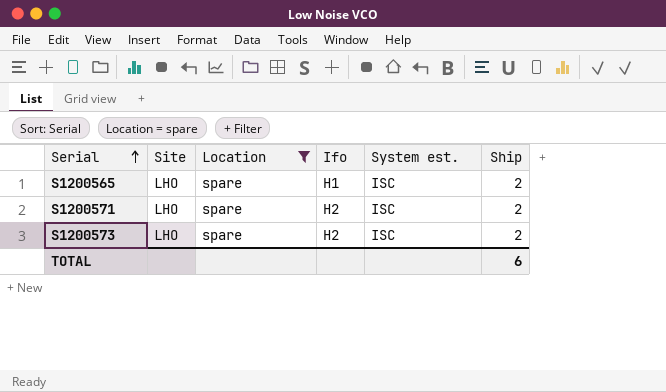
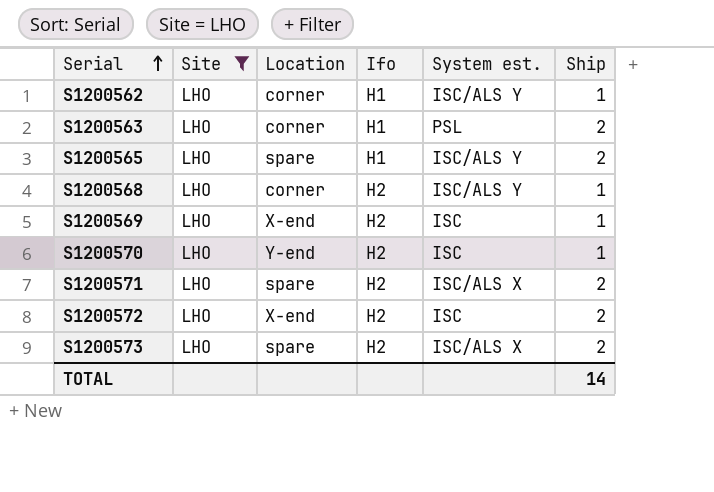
filter: Location = spare -> Site = LHO
S1200565 | System est.: ISC -> ISC/ALS Y
S1200571 | System est.: ISC -> ISC/ALS X
S1200573 | System est.: ISC -> ISC/ALS X
TOTAL | Ship: 6 -> 14

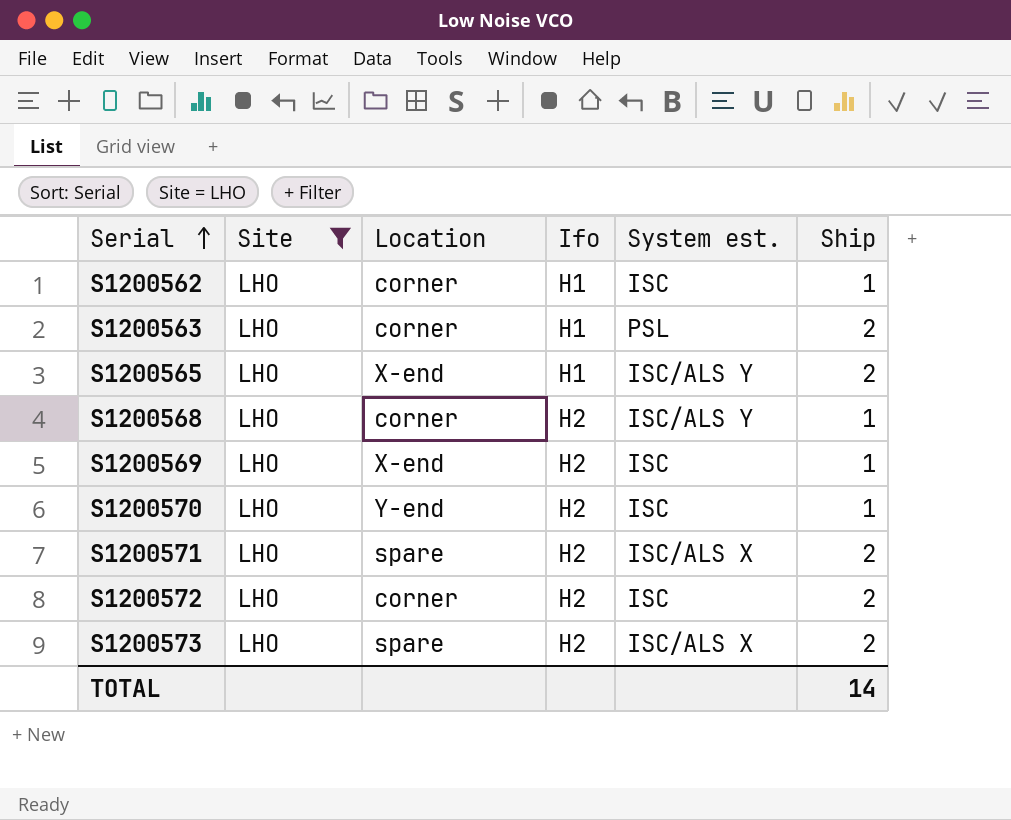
S1200562 | System est.: ISC/ALS Y -> ISC
S1200565 | Location: spare -> X-end
S1200572 | Location: X-end -> corner

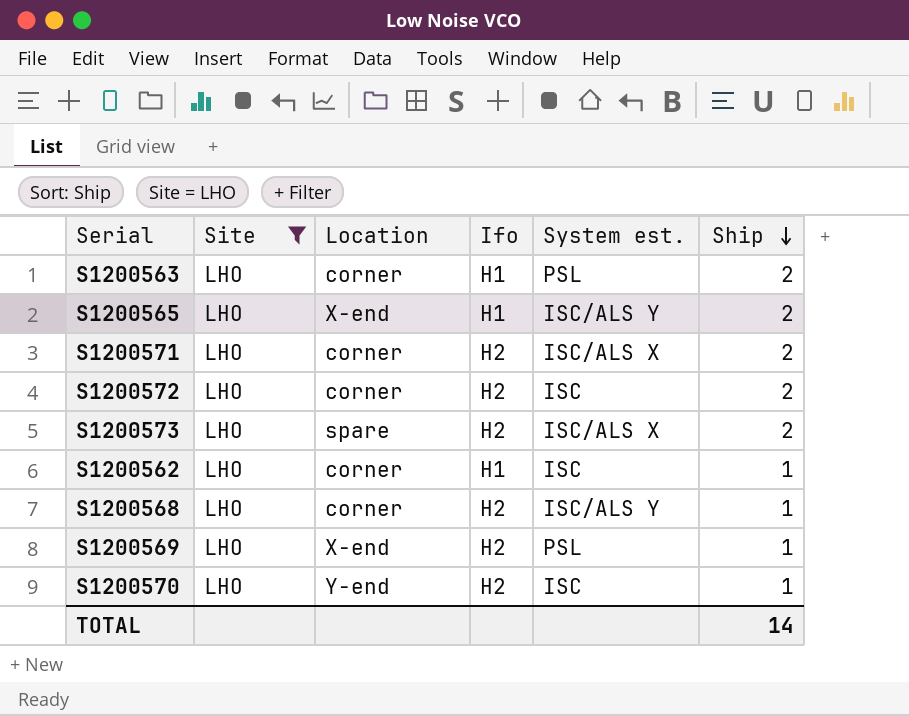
row order: Serial ascending -> Ship descending
S1200571 | Location: spare -> corner
S1200569 | System est.: ISC -> PSL

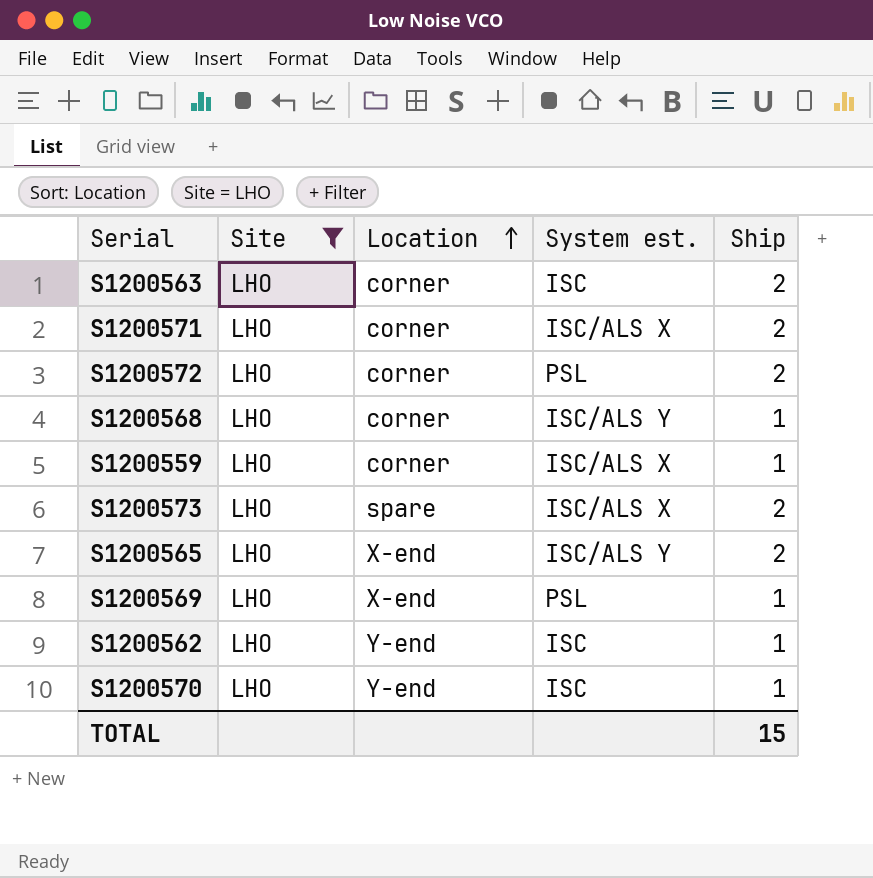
row order: Ship descending -> Location ascending
column Ifo | position: 4 -> none
S1200563 | System est.: PSL -> ISC
S1200572 | System est.: ISC -> PSL
row S1200559: none -> LHO | corner | ISC/ALS X | 1
S1200562 | Location: corner -> Y-end
TOTAL | Ship: 14 -> 15

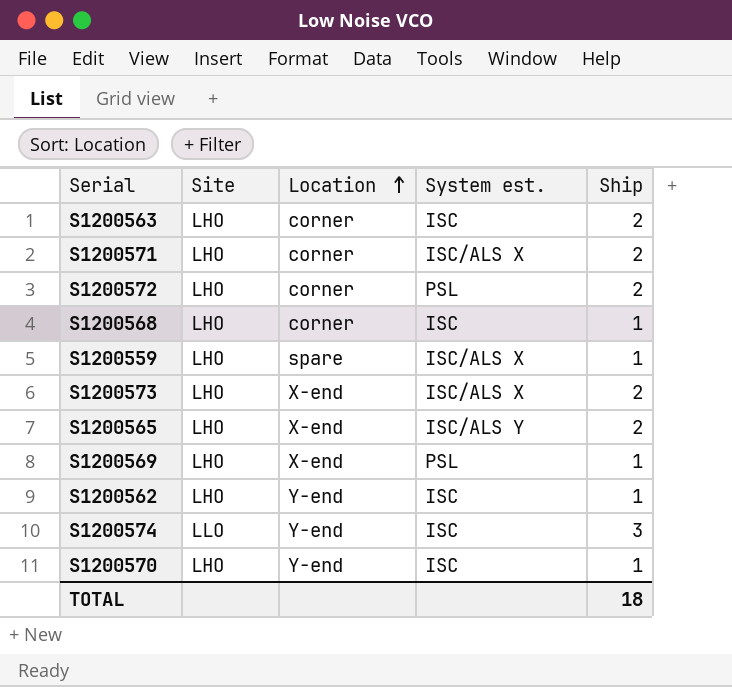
filter: Site = LHO -> none
S1200568 | System est.: ISC/ALS Y -> ISC
S1200559 | Location: corner -> spare
S1200573 | Location: spare -> X-end
TOTAL | Ship: 15 -> 18

